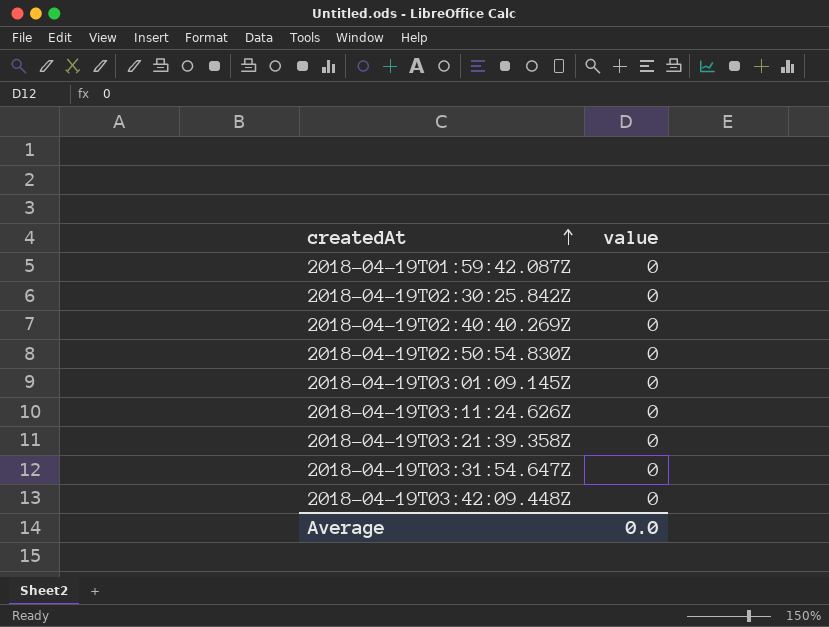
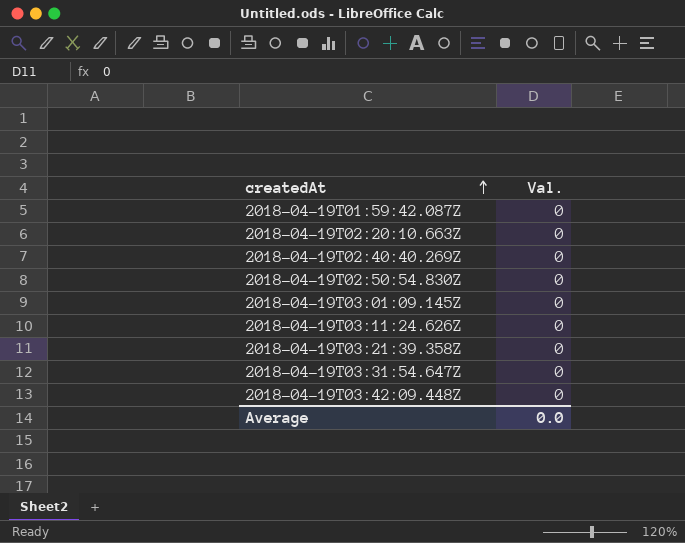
column name: value -> Val.
row 2018-04-19T02:30:25.842Z: 0 -> none
row 2018-04-19T02:20:10.663Z: none -> 0

